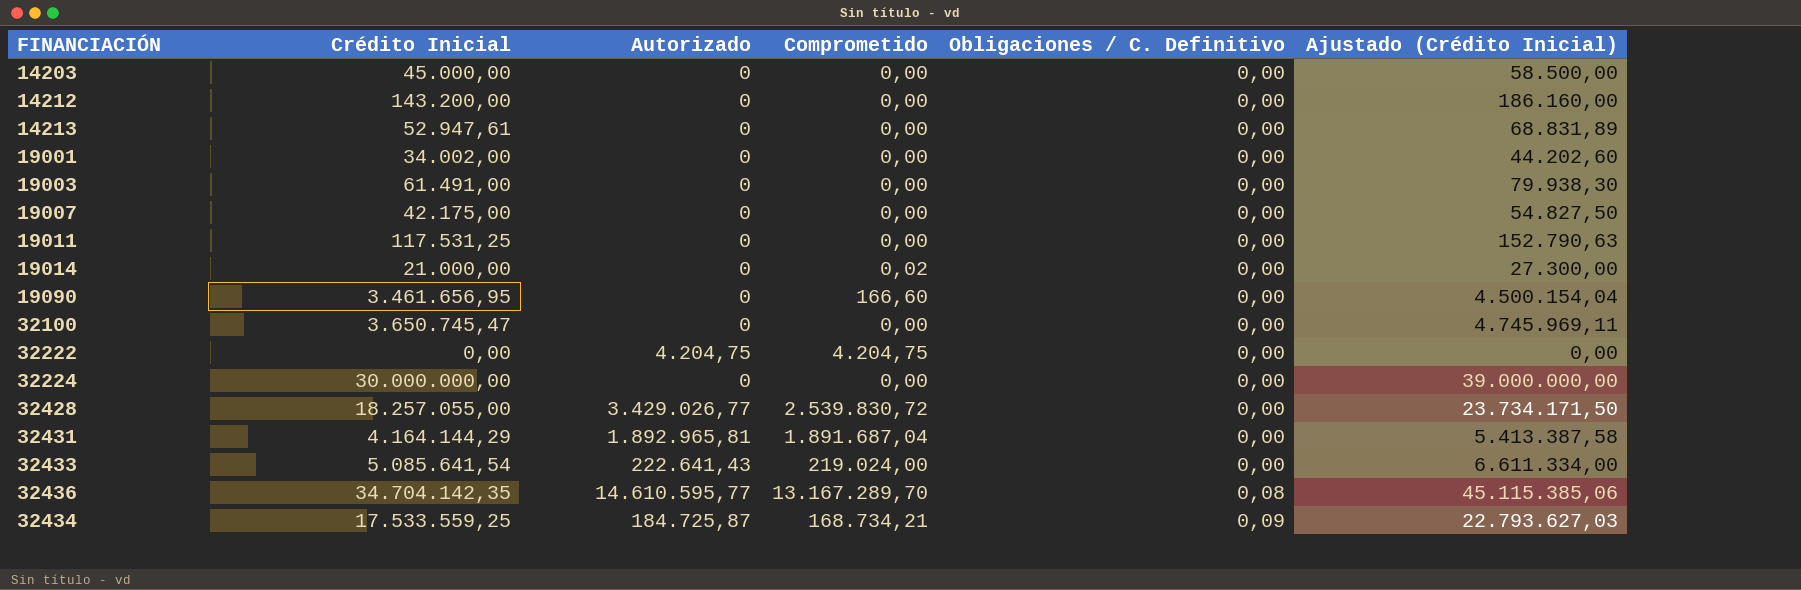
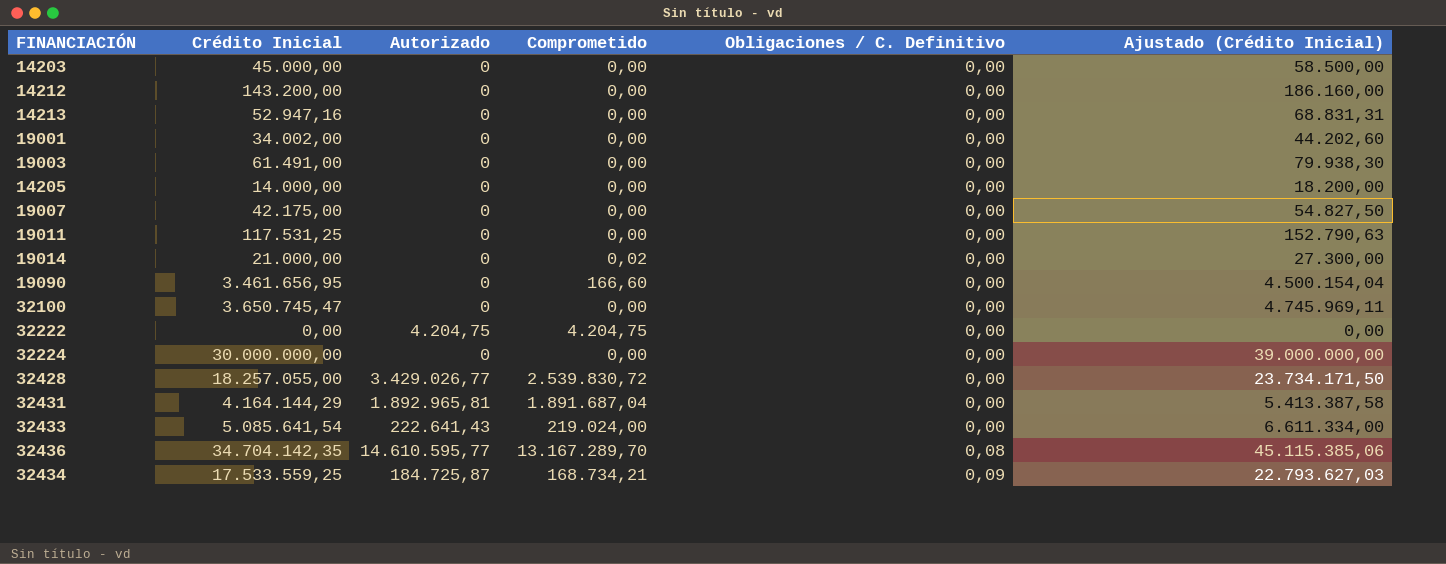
14213 | Crédito Inicial: 52.947,61 -> 52.947,16
14213 | Ajustado (Crédito Inicial): 68.831,89 -> 68.831,31
row 14205: none -> 14.000,00 | 0 | 0,00 | 0,00 | 18.200,00

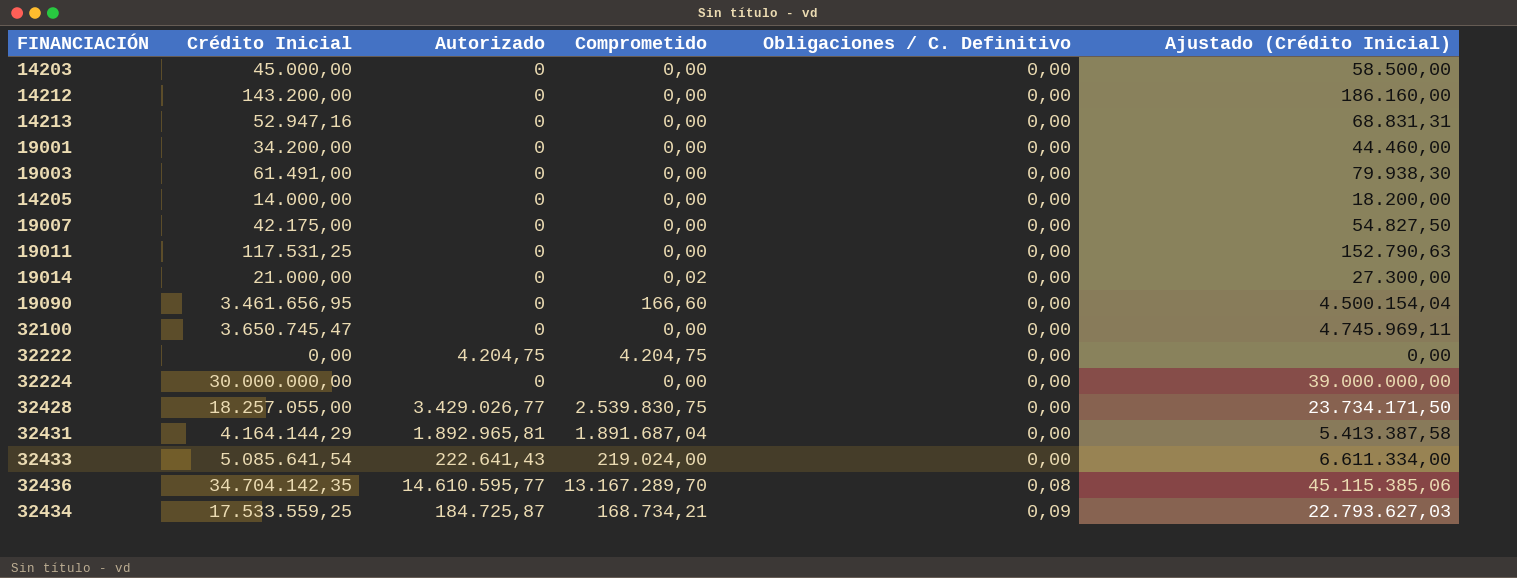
19001 | Crédito Inicial: 34.002,00 -> 34.200,00
19001 | Ajustado (Crédito Inicial): 44.202,60 -> 44.460,00
32428 | Comprometido: 2.539.830,72 -> 2.539.830,75

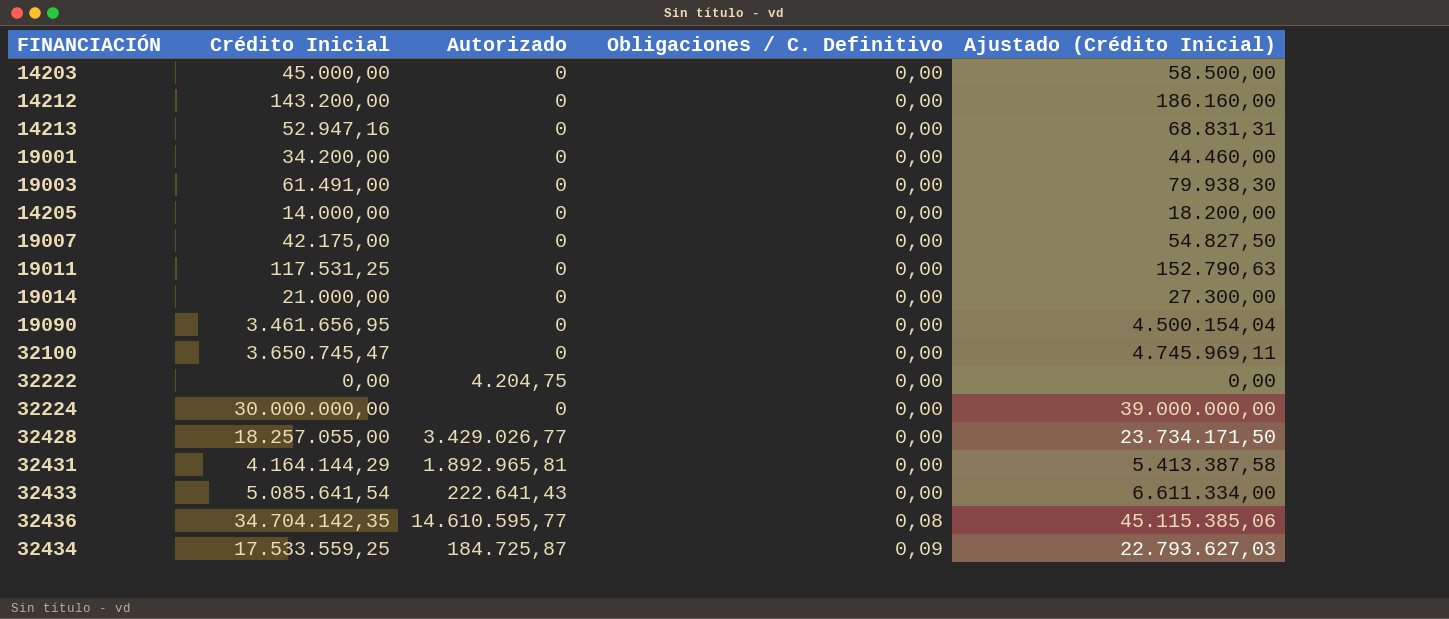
column Comprometido | position: 4 -> none

